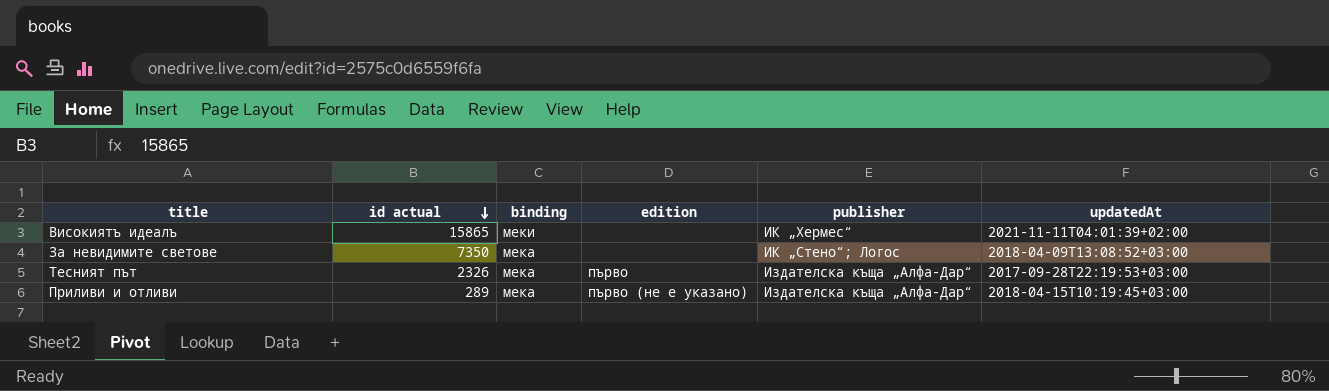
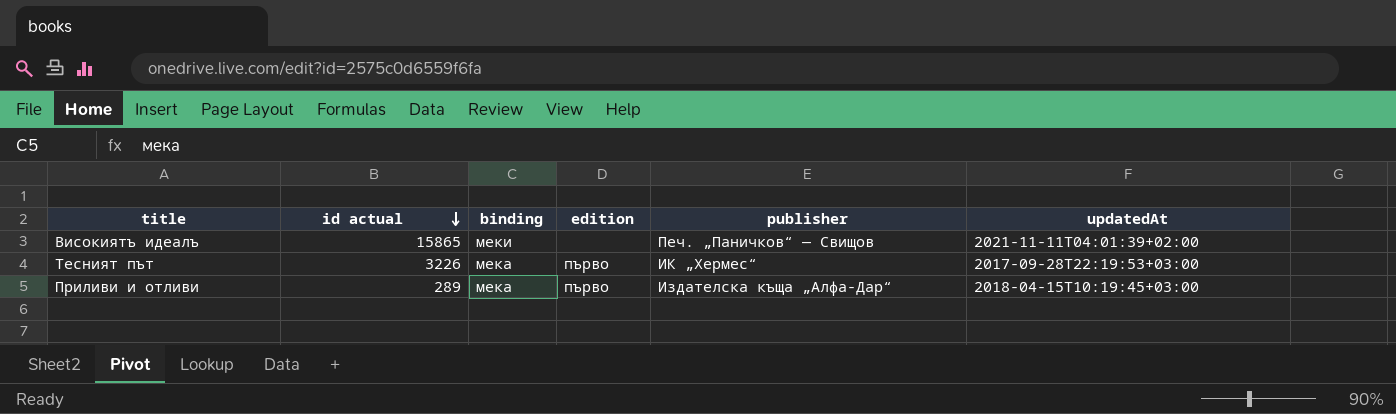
row За невидимите светове: 7350 | мека | none | ИК „Стено“; Логос | 2018-04-09T13:08:52+03:00 -> none
Високиятъ идеалъ | publisher: ИК „Хермес“ -> Печ. „Паничков“ — Свищов
Тесният път | id actual: 2326 -> 3226
Тесният път | publisher: Издателска къща „Алфа-Дар“ -> ИК „Хермес“
Приливи и отливи | edition: първо (не е указано) -> първо

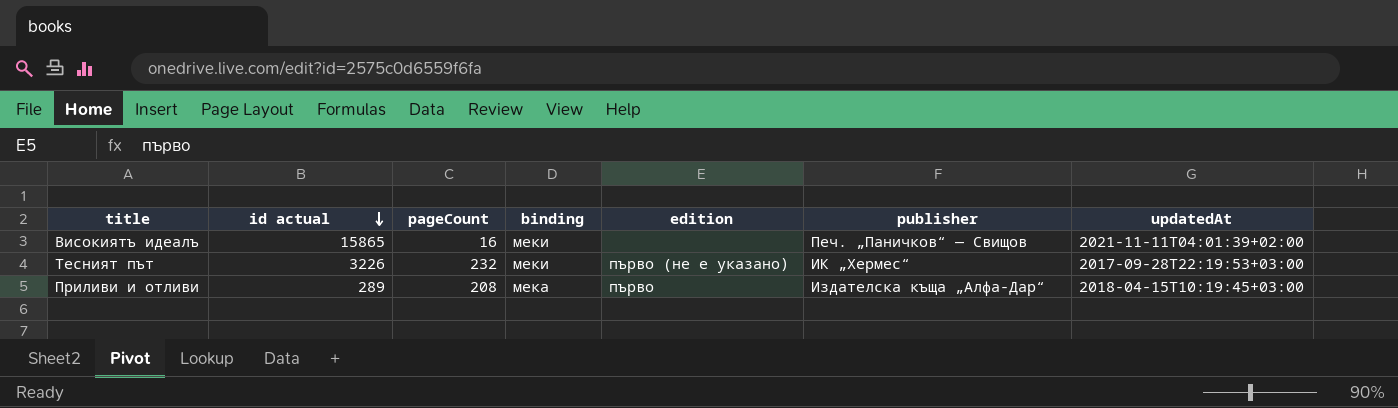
column pageCount | position: none -> 3
Тесният път | binding: мека -> меки
Тесният път | edition: първо -> първо (не е указано)

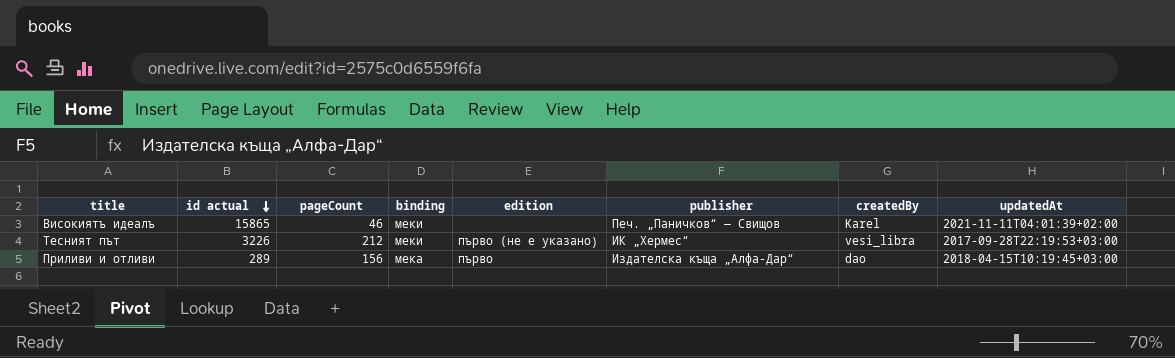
column createdBy | position: none -> 7
Високиятъ идеалъ | pageCount: 16 -> 46
Тесният път | pageCount: 232 -> 212
Приливи и отливи | pageCount: 208 -> 156

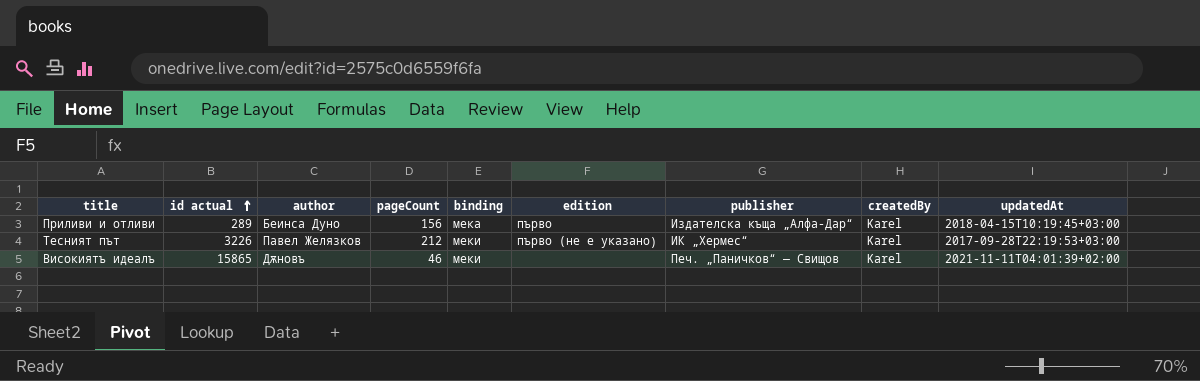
row order: id actual descending -> id actual ascending
column author | position: none -> 3
Приливи и отливи | createdBy: dao -> Karel
Тесният път | createdBy: vesi_libra -> Karel

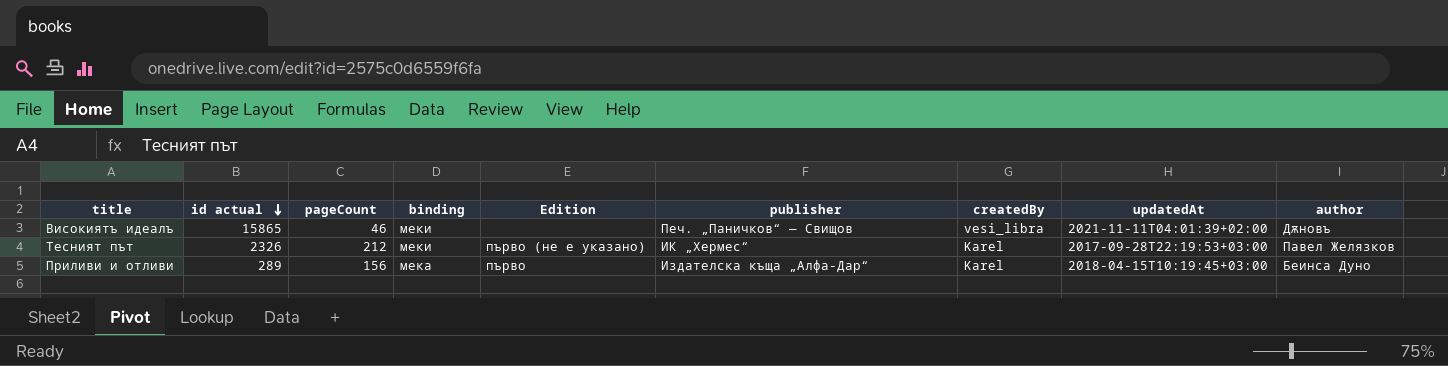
row order: id actual ascending -> id actual descending
column name: edition -> Edition
column author | position: 3 -> 9
Високиятъ идеалъ | createdBy: Karel -> vesi_libra
Тесният път | id actual: 3226 -> 2326

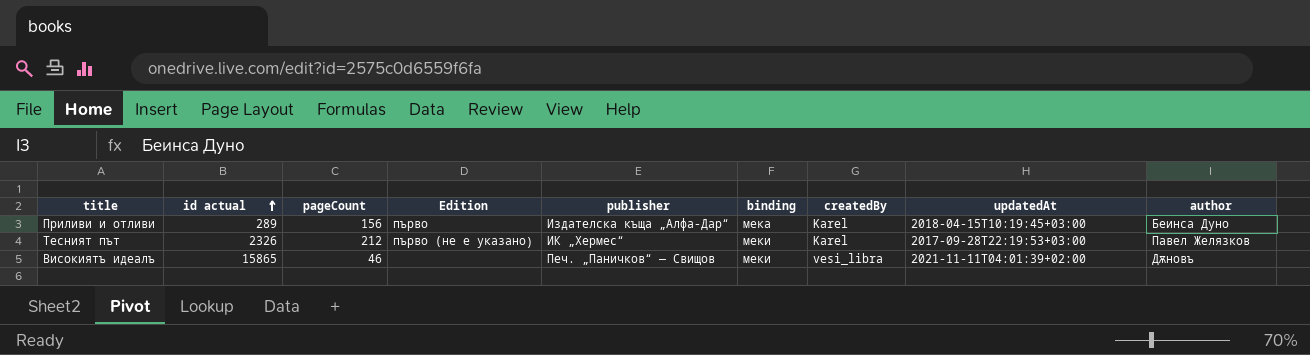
row order: id actual descending -> id actual ascending
column binding | position: 4 -> 6

